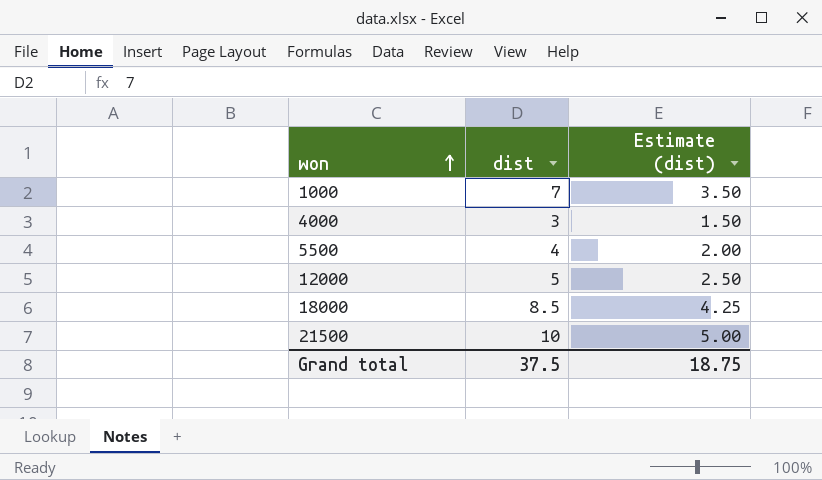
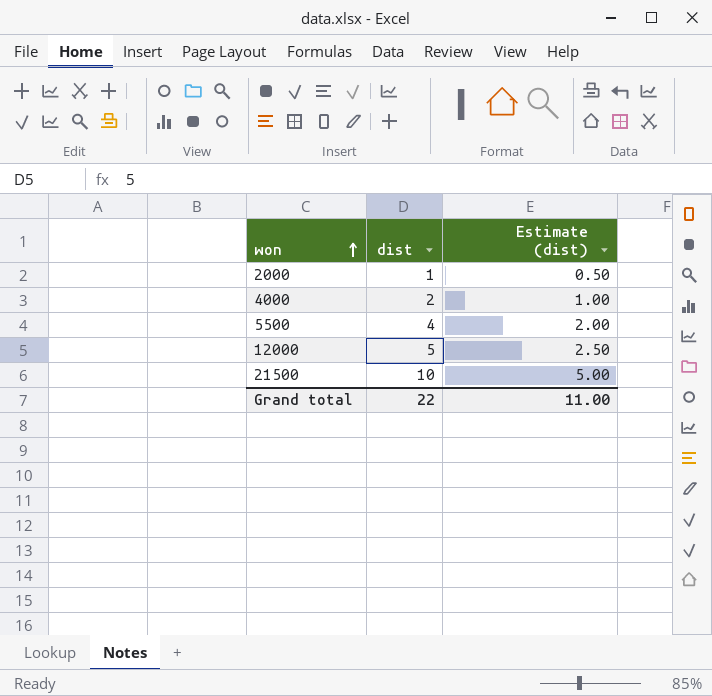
row 1000: 7 | 3.50 -> none
row 18000: 8.5 | 4.25 -> none
row 2000: none -> 1 | 0.50
4000 | dist: 3 -> 2
4000 | Estimate (dist): 1.50 -> 1.00
Grand total | dist: 37.5 -> 22
Grand total | Estimate (dist): 18.75 -> 11.00

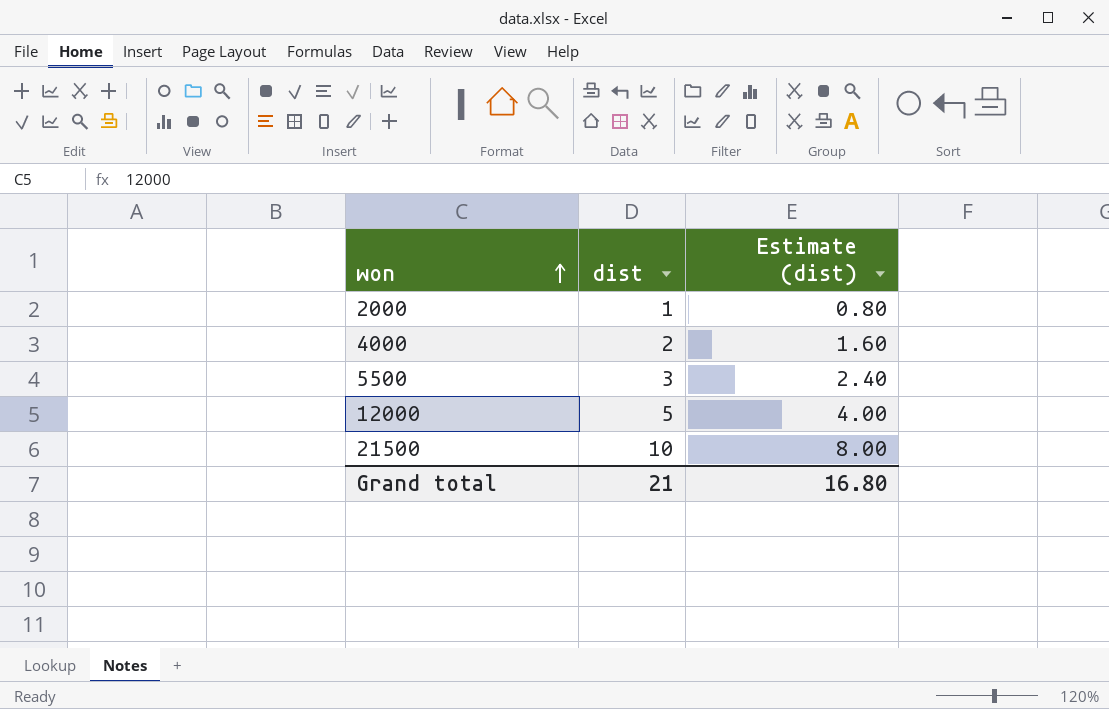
column Estimate (dist) | formula: [dist] * 0.5 -> [dist] * 0.8
5500 | dist: 4 -> 3
Grand total | dist: 22 -> 21
Grand total | Estimate (dist): 11.00 -> 16.80

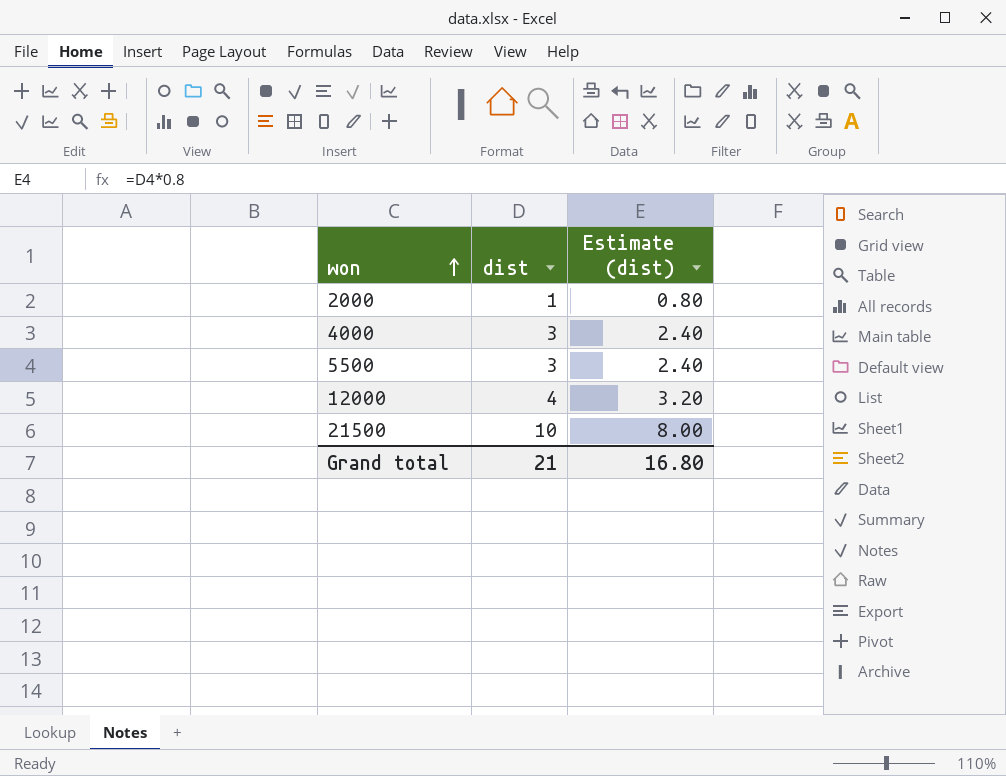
4000 | dist: 2 -> 3
4000 | Estimate (dist): 1.60 -> 2.40
12000 | dist: 5 -> 4
12000 | Estimate (dist): 4.00 -> 3.20

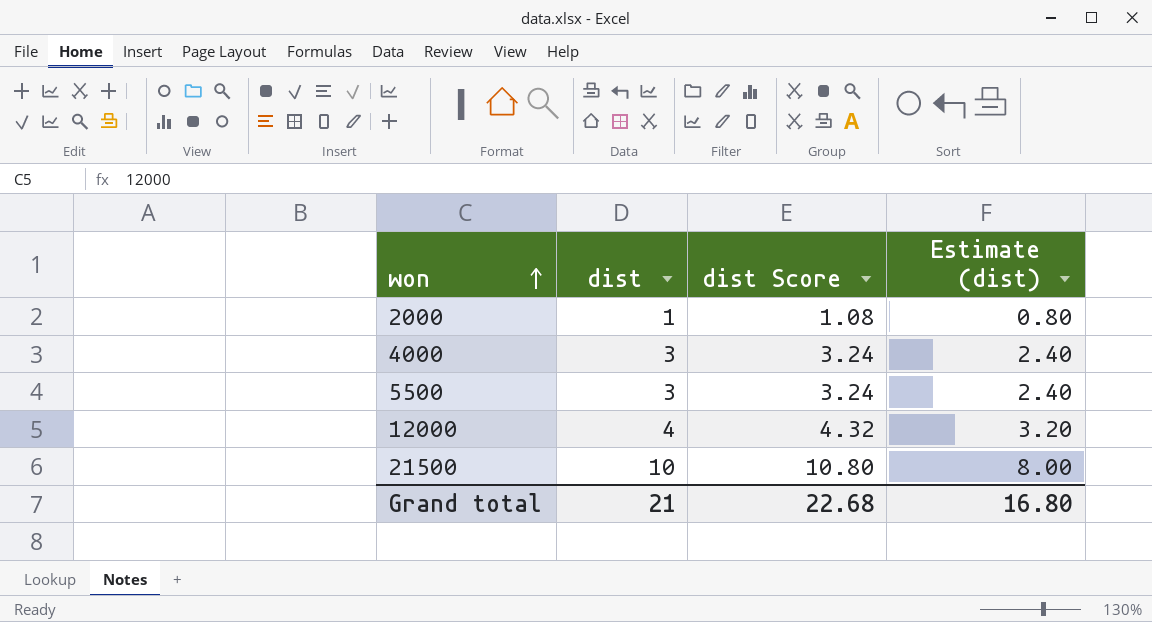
column dist Score | formula: none -> [dist] * 1.08

